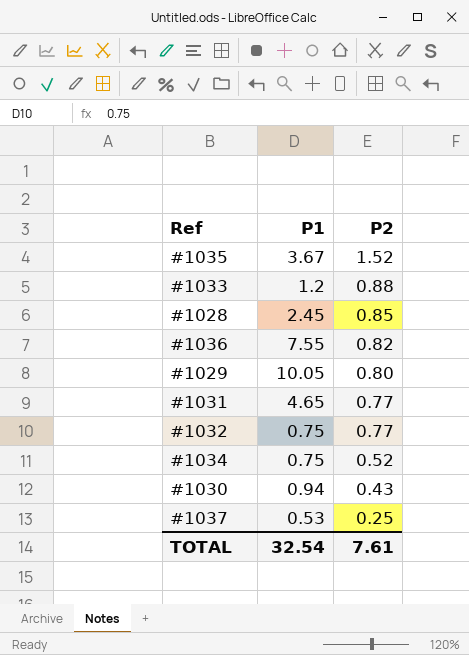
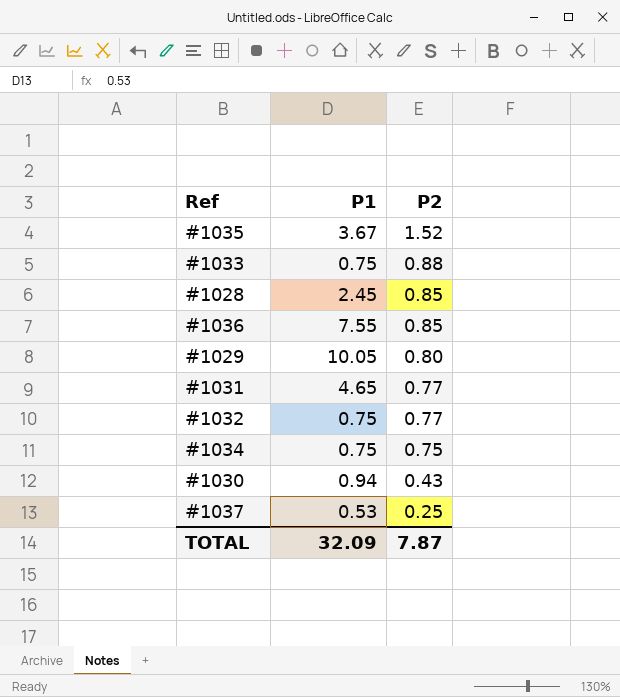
#1033 | P1: 1.2 -> 0.75
#1036 | P2: 0.82 -> 0.85
#1034 | P2: 0.52 -> 0.75
TOTAL | P1: 32.54 -> 32.09
TOTAL | P2: 7.61 -> 7.87

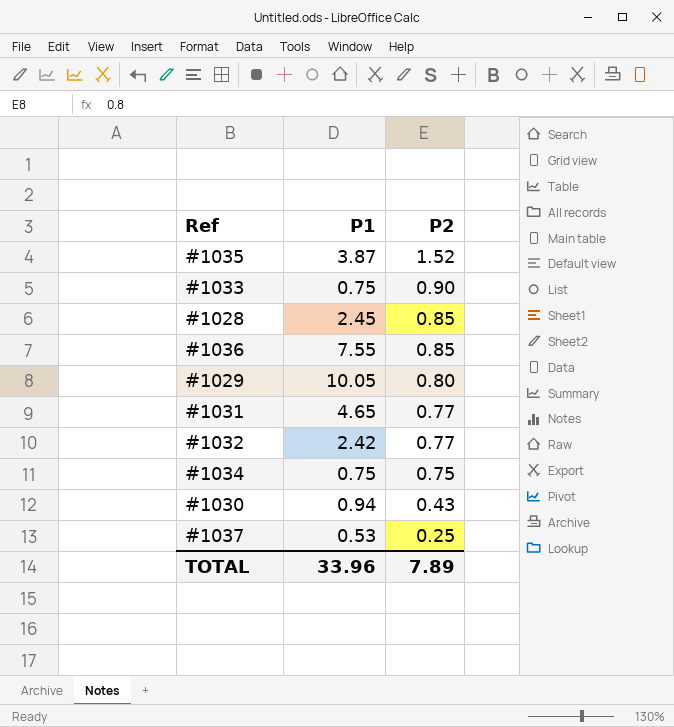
#1035 | P1: 3.67 -> 3.87
#1033 | P2: 0.88 -> 0.90
#1032 | P1: 0.75 -> 2.42
TOTAL | P1: 32.09 -> 33.96
TOTAL | P2: 7.87 -> 7.89

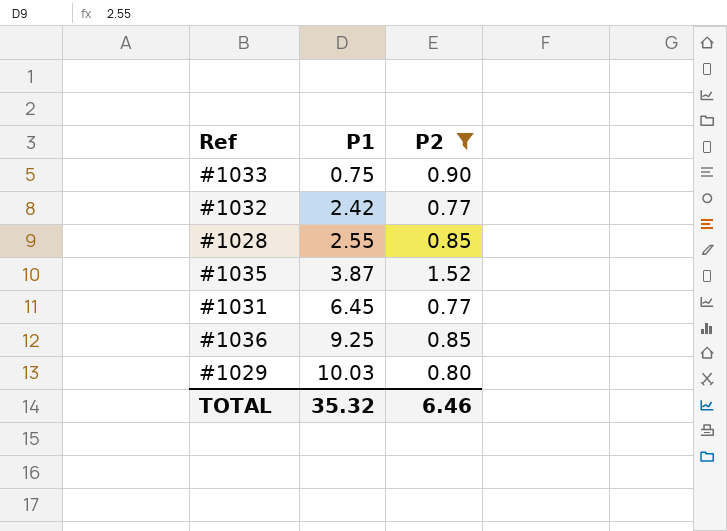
filter: none -> P2 >= 0.77
row order: P2 descending -> P1 ascending
#1028 | P1: 2.45 -> 2.55
#1031 | P1: 4.65 -> 6.45
#1036 | P1: 7.55 -> 9.25
#1029 | P1: 10.05 -> 10.03
TOTAL | P1: 33.96 -> 35.32
TOTAL | P2: 7.89 -> 6.46

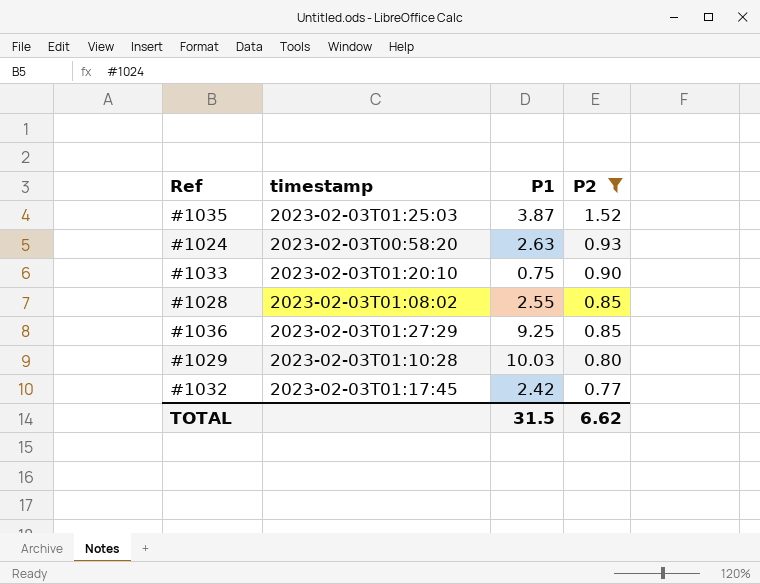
row order: P1 ascending -> P2 descending
column timestamp | position: none -> 2
row #1031: 6.45 | 0.77 -> none
row #1024: none -> 2023-02-03T00:58:20 | 2.63 | 0.93
TOTAL | P1: 35.32 -> 31.5
TOTAL | P2: 6.46 -> 6.62

